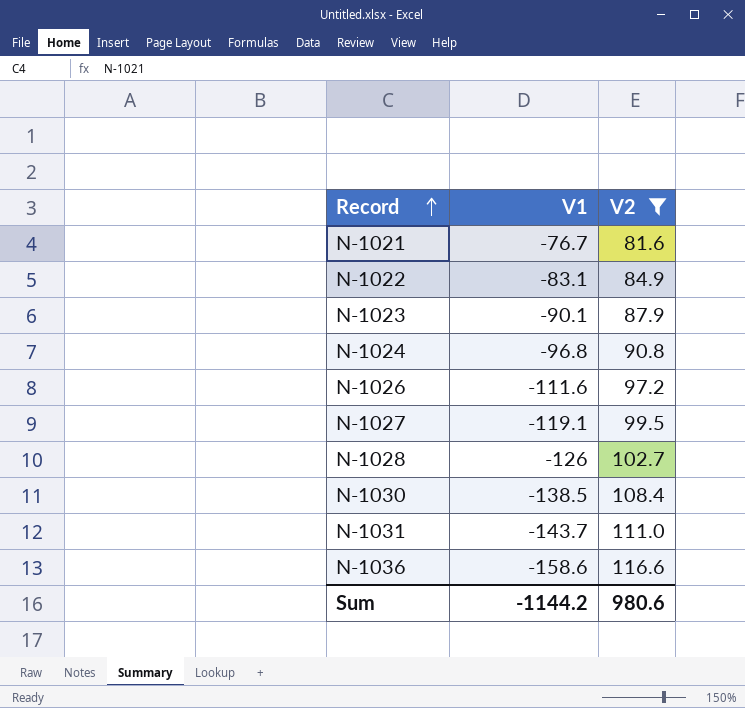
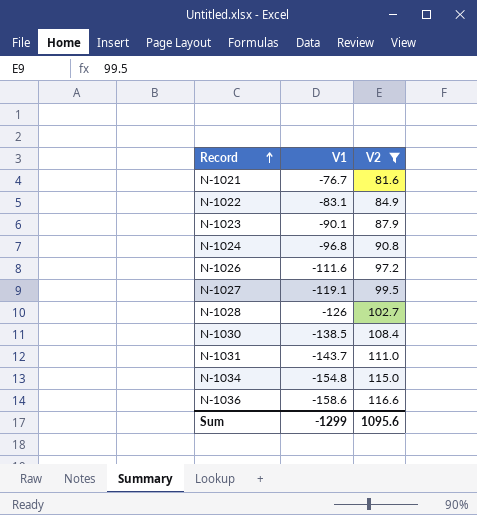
row N-1034: none -> -154.8 | 115.0
Sum | V1: -1144.2 -> -1299
Sum | V2: 980.6 -> 1095.6

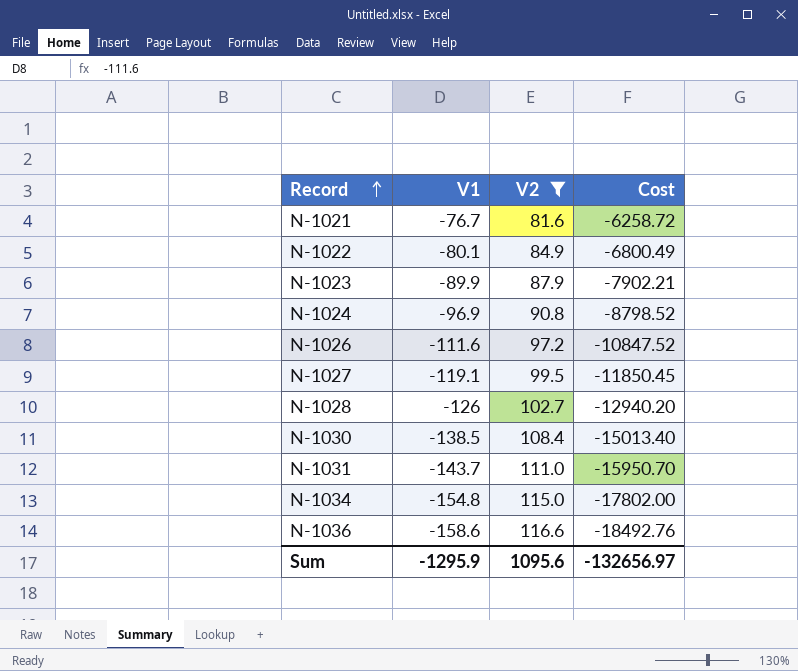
column Cost | formula: none -> [V1] * [V2]
N-1022 | V1: -83.1 -> -80.1
N-1023 | V1: -90.1 -> -89.9
N-1024 | V1: -96.8 -> -96.9
Sum | V1: -1299 -> -1295.9

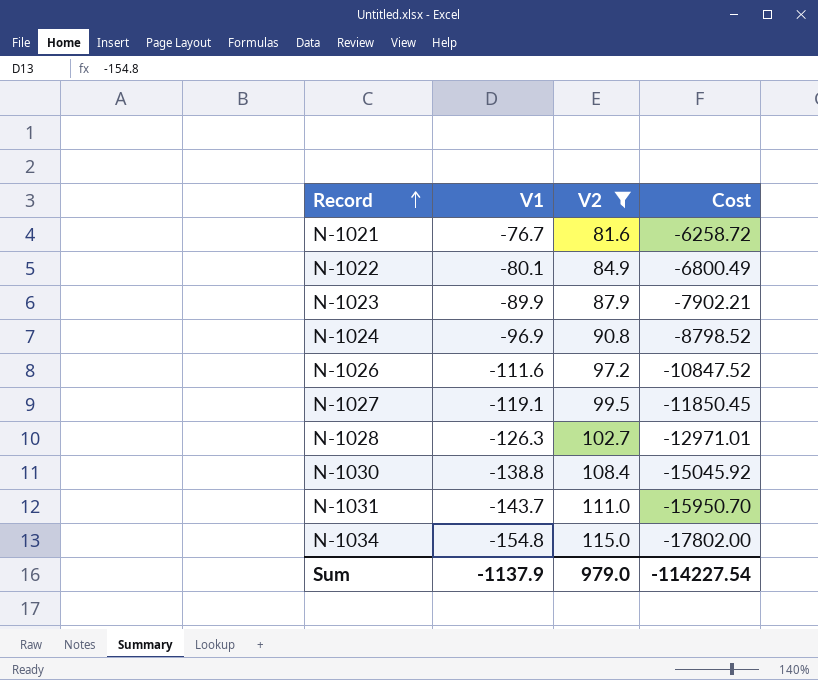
row N-1036: -158.6 | 116.6 | -18492.76 -> none
N-1028 | V1: -126 -> -126.3
N-1028 | Cost: -12940.20 -> -12971.01
N-1030 | V1: -138.5 -> -138.8
N-1030 | Cost: -15013.40 -> -15045.92
Sum | V1: -1295.9 -> -1137.9
Sum | V2: 1095.6 -> 979.0
Sum | Cost: -132656.97 -> -114227.54

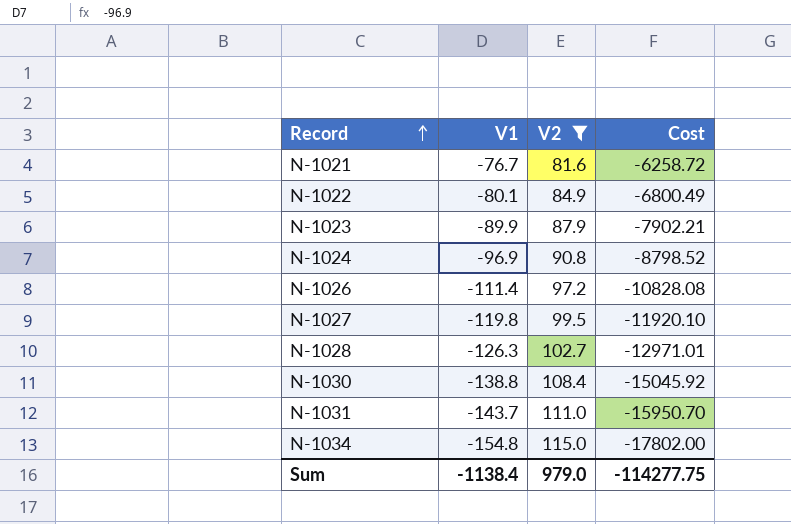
N-1026 | V1: -111.6 -> -111.4
N-1026 | Cost: -10847.52 -> -10828.08
N-1027 | V1: -119.1 -> -119.8
N-1027 | Cost: -11850.45 -> -11920.10
Sum | V1: -1137.9 -> -1138.4
Sum | Cost: -114227.54 -> -114277.75

